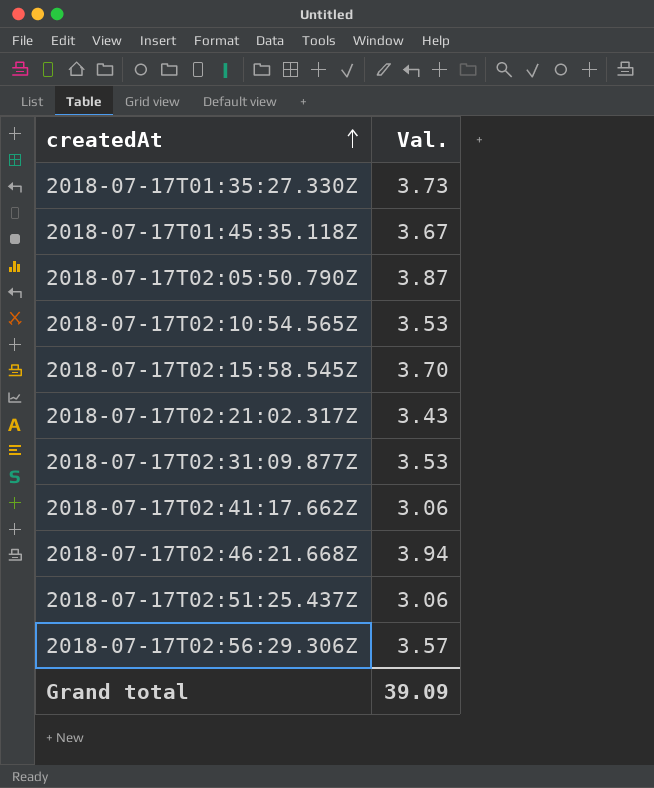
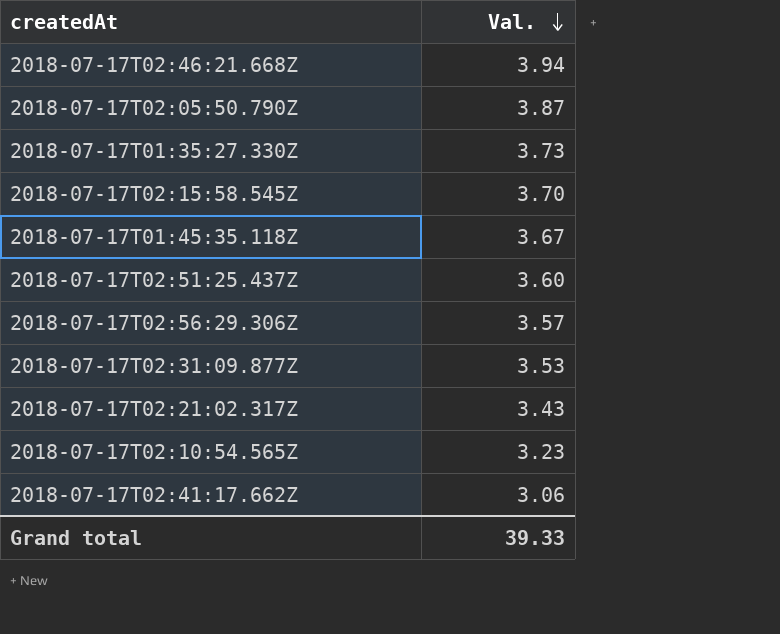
row order: createdAt ascending -> Val. descending
2018-07-17T02:51:25.437Z | Val.: 3.06 -> 3.60
2018-07-17T02:10:54.565Z | Val.: 3.53 -> 3.23
Grand total | Val.: 39.09 -> 39.33

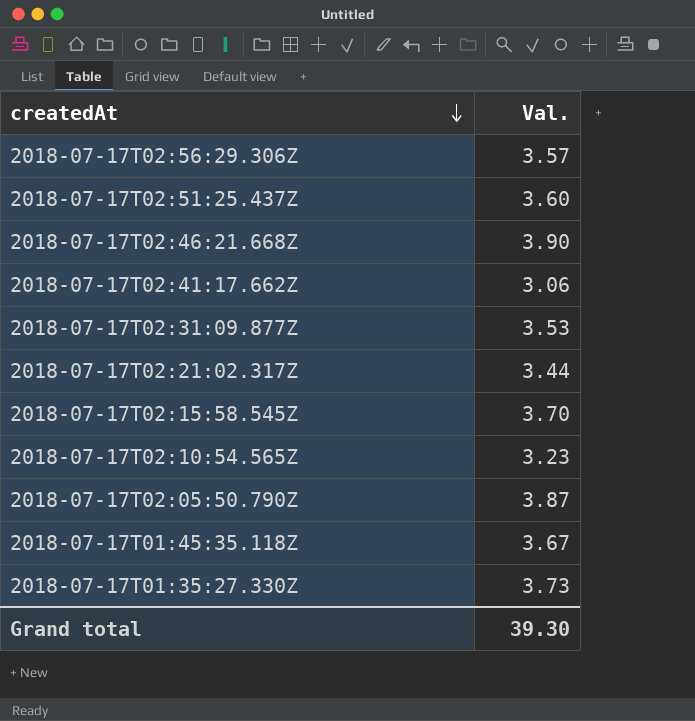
row order: Val. descending -> createdAt descending
2018-07-17T02:46:21.668Z | Val.: 3.94 -> 3.90
2018-07-17T02:21:02.317Z | Val.: 3.43 -> 3.44
Grand total | Val.: 39.33 -> 39.30

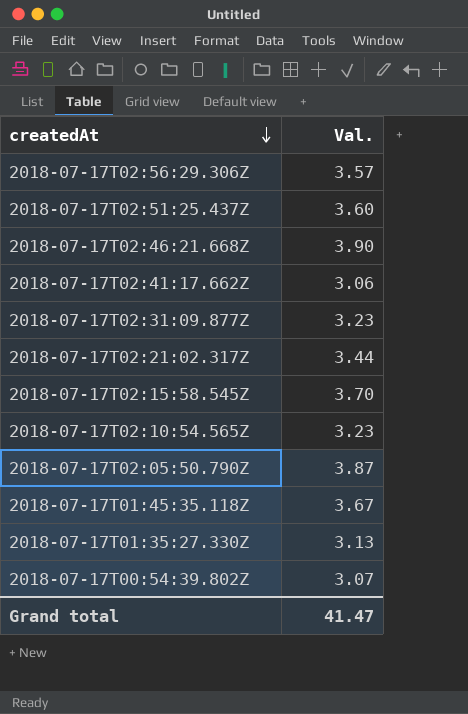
2018-07-17T02:31:09.877Z | Val.: 3.53 -> 3.23
2018-07-17T01:35:27.330Z | Val.: 3.73 -> 3.13
row 2018-07-17T00:54:39.802Z: none -> 3.07
Grand total | Val.: 39.30 -> 41.47

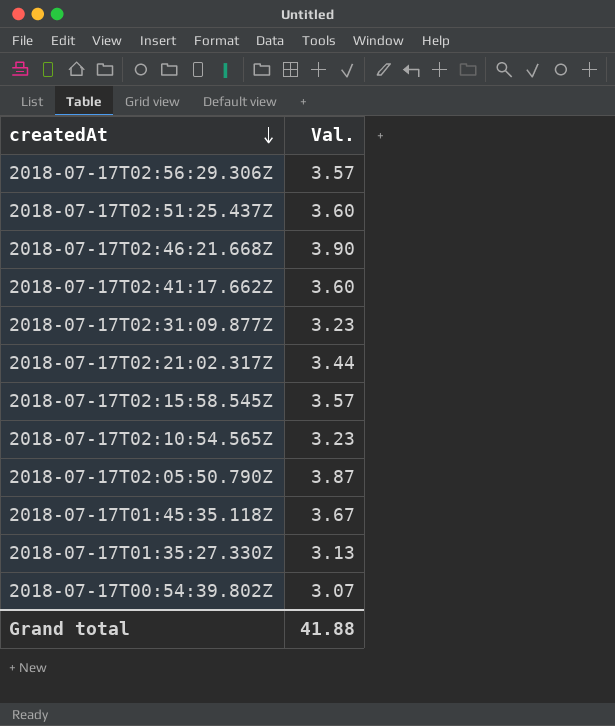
2018-07-17T02:41:17.662Z | Val.: 3.06 -> 3.60
2018-07-17T02:15:58.545Z | Val.: 3.70 -> 3.57
Grand total | Val.: 41.47 -> 41.88

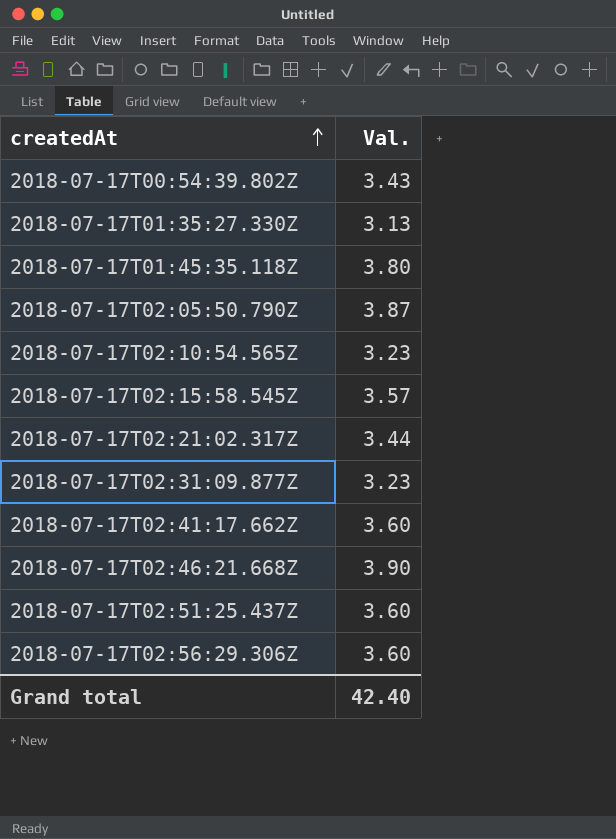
row order: createdAt descending -> createdAt ascending
2018-07-17T00:54:39.802Z | Val.: 3.07 -> 3.43
2018-07-17T01:45:35.118Z | Val.: 3.67 -> 3.80
2018-07-17T02:56:29.306Z | Val.: 3.57 -> 3.60
Grand total | Val.: 41.88 -> 42.40

